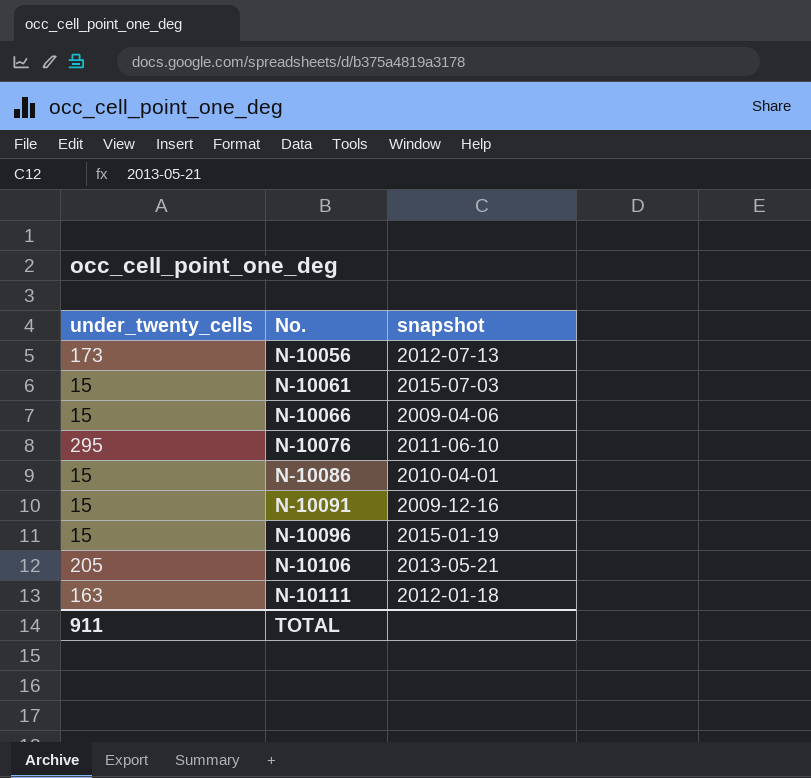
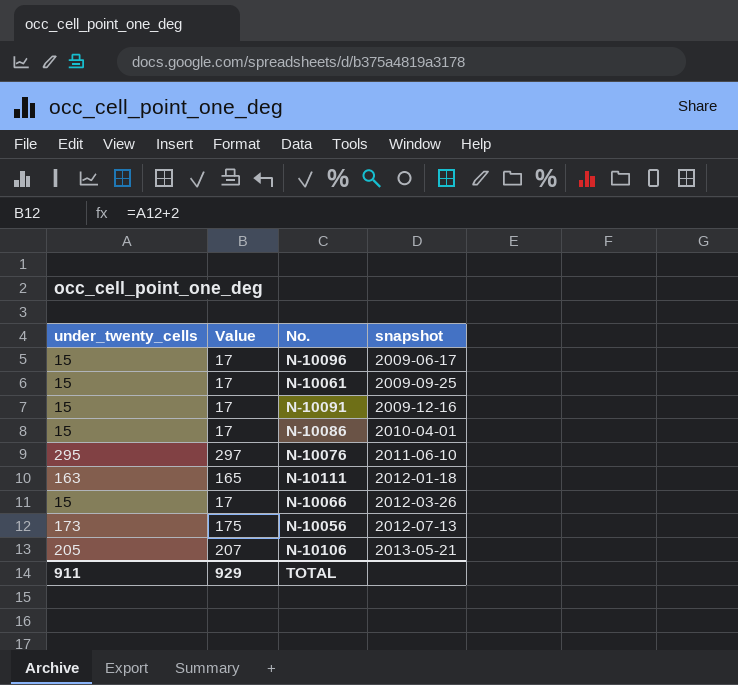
row order: No. ascending -> snapshot ascending
column Value | formula: none -> [under_twenty_cells] + 2
N-10096 | snapshot: 2015-01-19 -> 2009-06-17
N-10061 | snapshot: 2015-07-03 -> 2009-09-25
N-10066 | snapshot: 2009-04-06 -> 2012-03-26

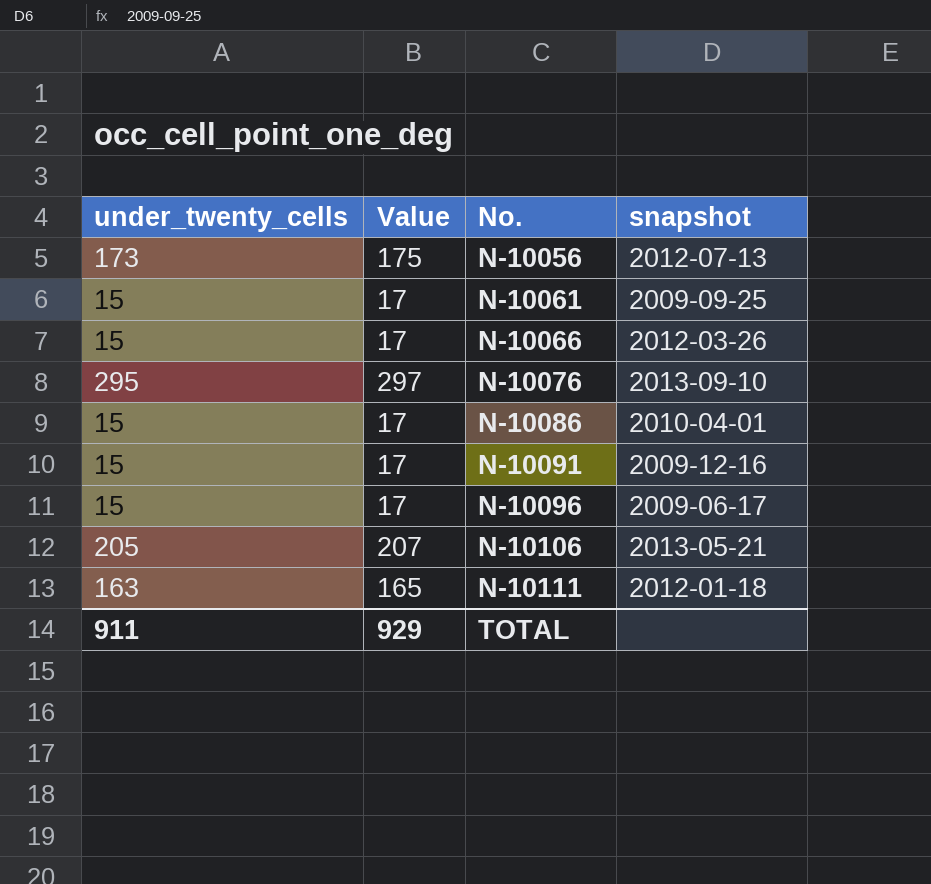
row order: snapshot ascending -> No. ascending
N-10076 | snapshot: 2011-06-10 -> 2013-09-10

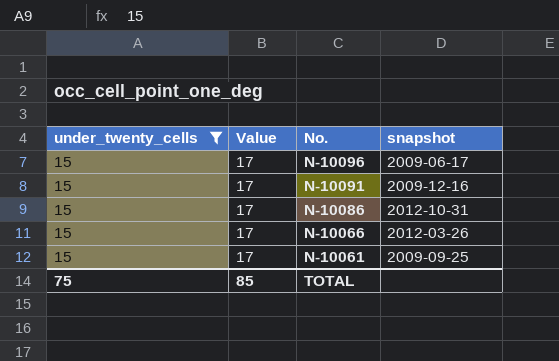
filter: none -> under_twenty_cells = 15
row order: No. ascending -> No. descending
N-10086 | snapshot: 2010-04-01 -> 2012-10-31
TOTAL | under_twenty_cells: 911 -> 75
TOTAL | Value: 929 -> 85

